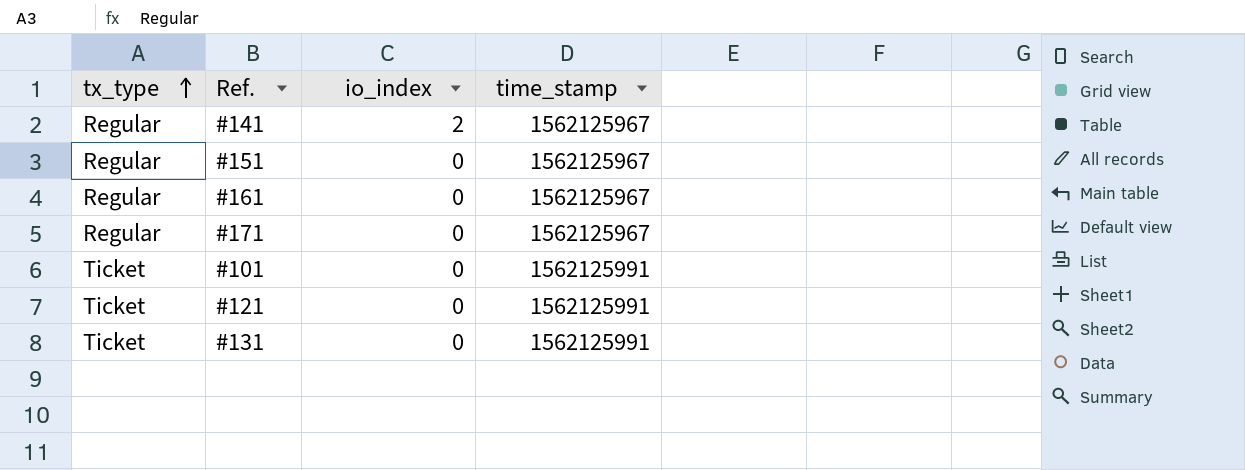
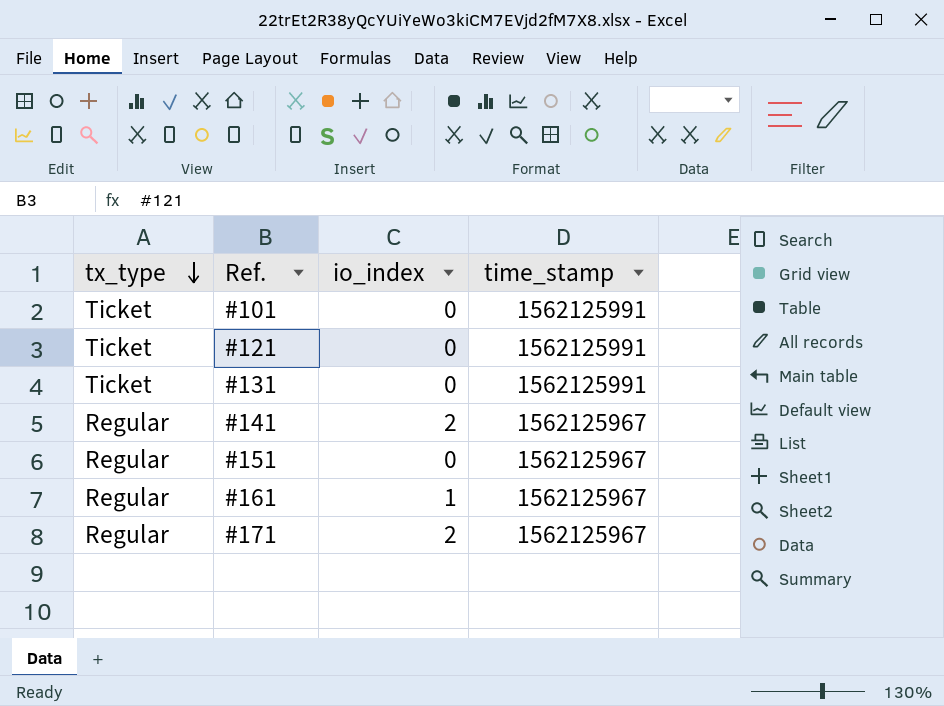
row order: tx_type ascending -> tx_type descending
#161 | io_index: 0 -> 1
#171 | io_index: 0 -> 2

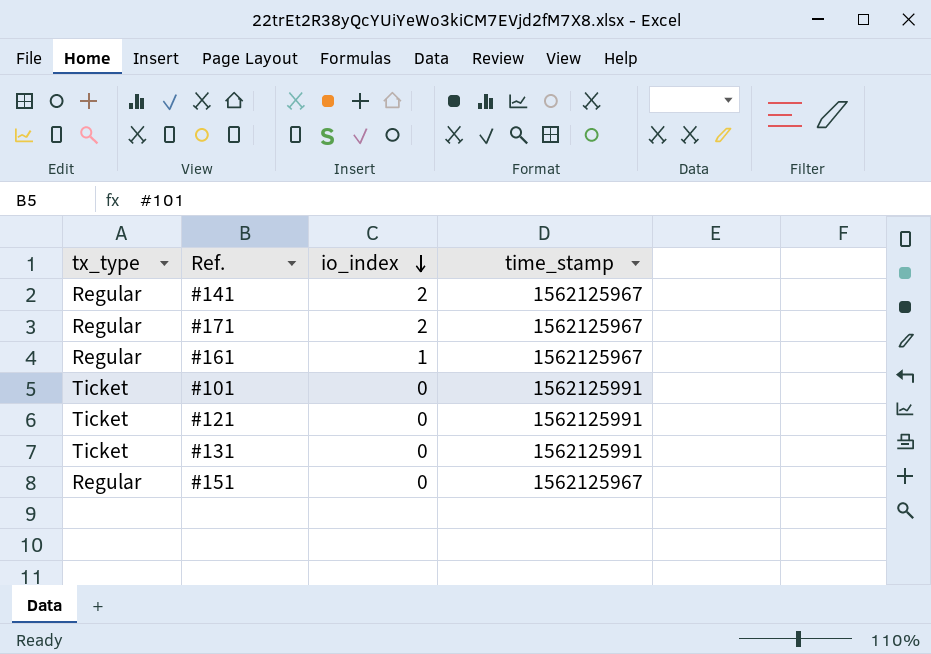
row order: tx_type descending -> io_index descending

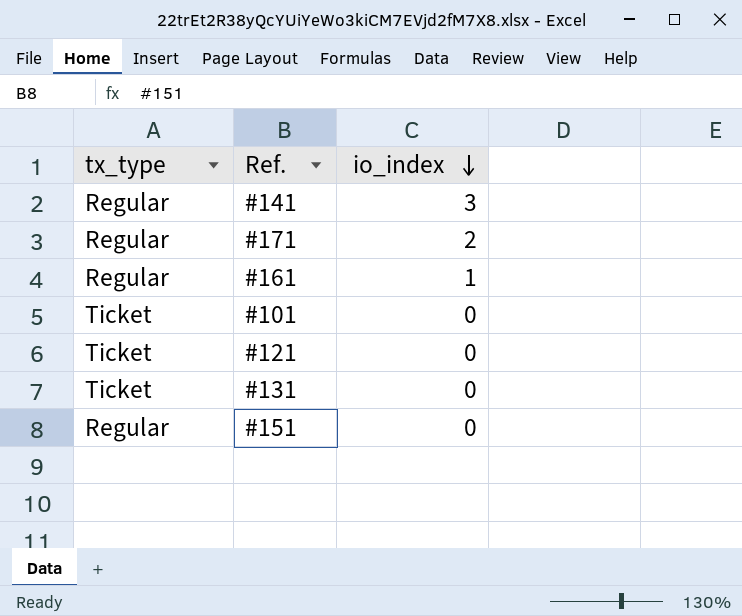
column time_stamp | position: 4 -> none
#141 | io_index: 2 -> 3

